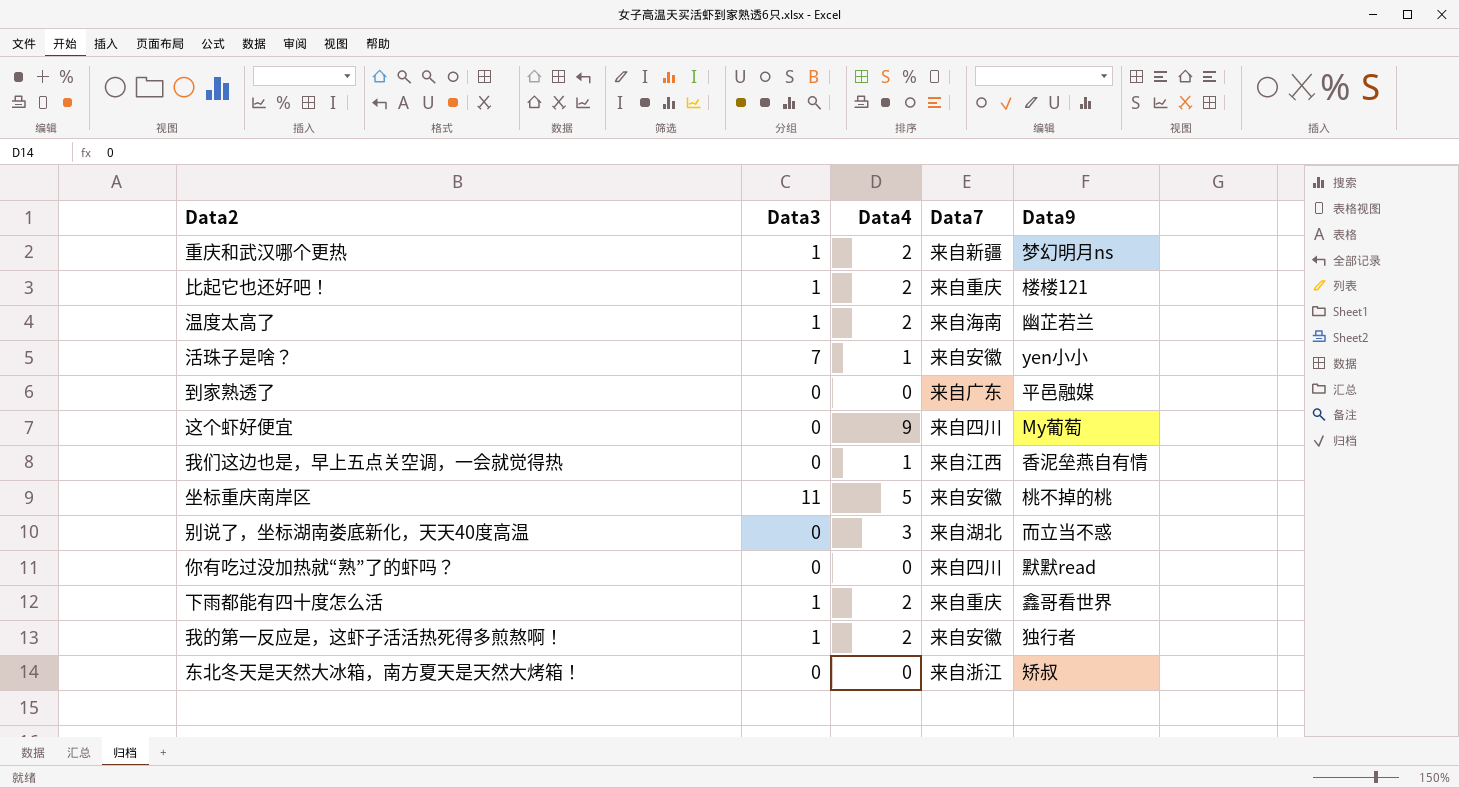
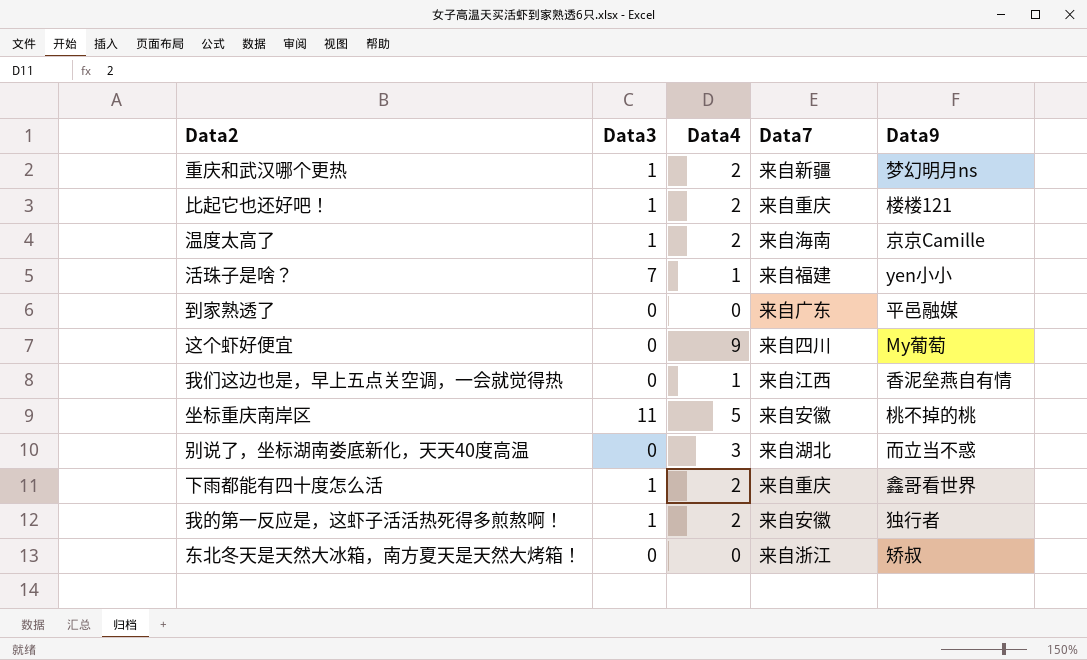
row 你有吃过没加热就“熟”了的虾吗？: 0 | 0 | 来自四川 | 默默read -> none
温度太高了 | Data9: 幽芷若兰 -> 京京Camille
活珠子是啥？ | Data7: 来自安徽 -> 来自福建

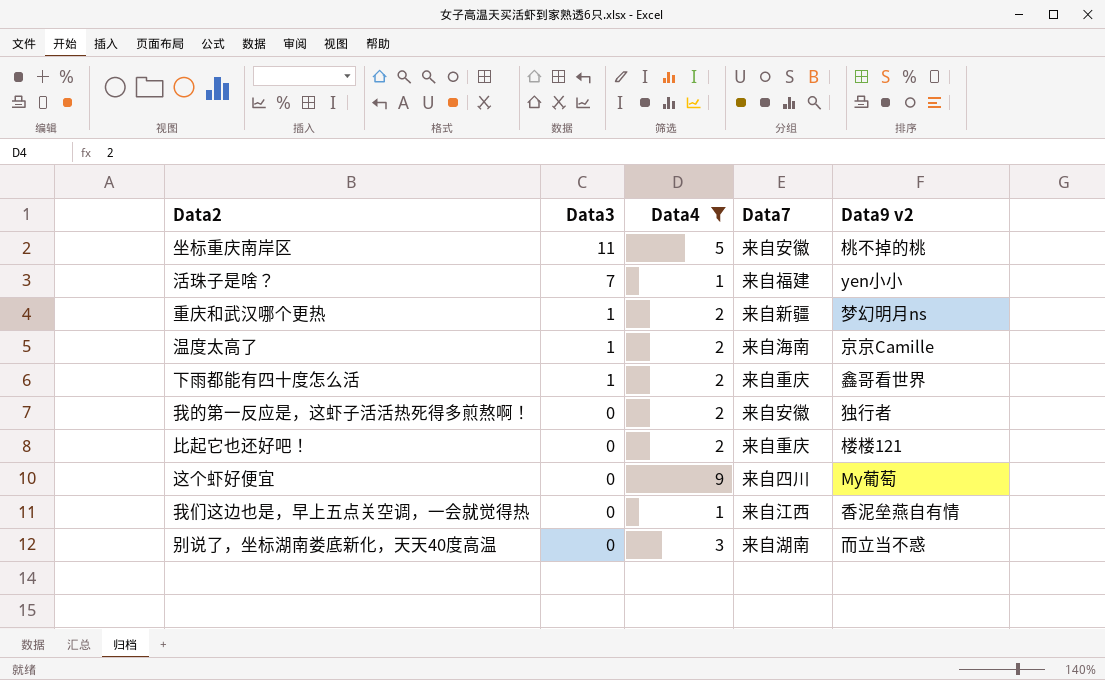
filter: none -> Data4 != 0
row order: none -> Data3 descending
column name: Data9 -> Data9 v2
我的第一反应是，这虾子活活热死得多煎熬啊！ | Data3: 1 -> 0
比起它也还好吧！ | Data3: 1 -> 0
别说了，坐标湖南娄底新化，天天40度高温 | Data7: 来自湖北 -> 来自湖南

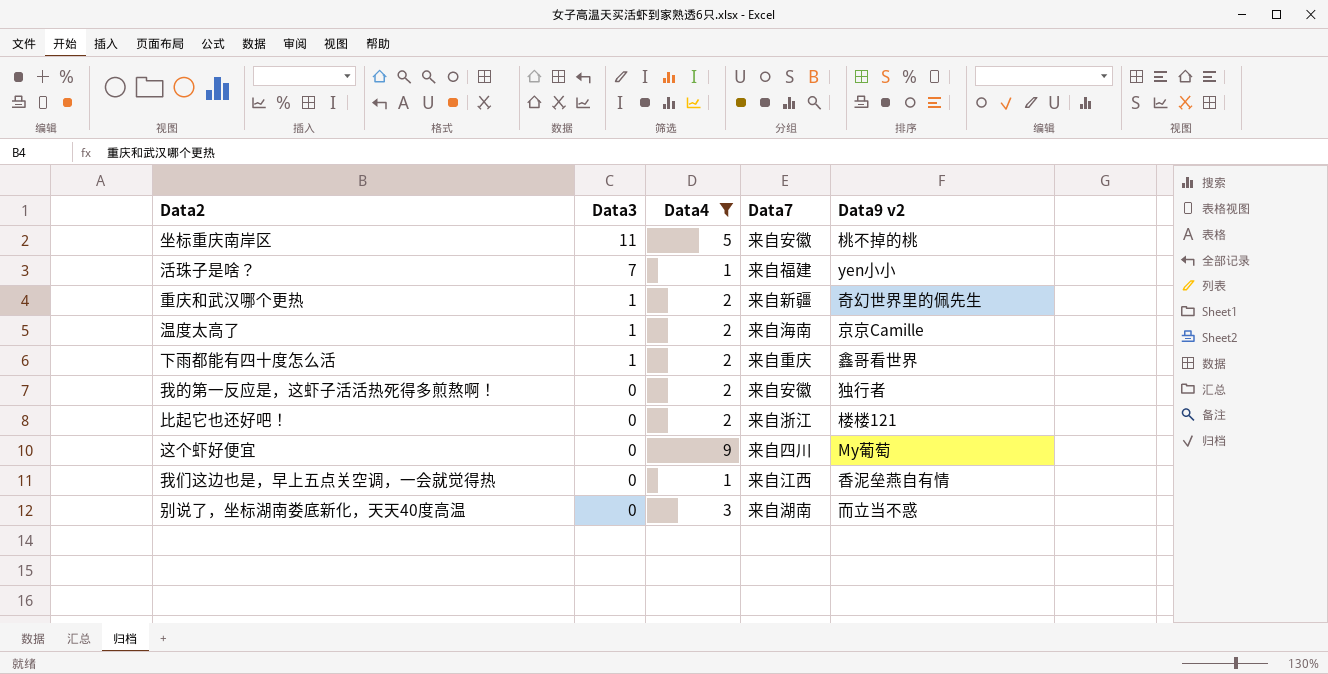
重庆和武汉哪个更热 | Data9 v2: 梦幻明月ns -> 奇幻世界里的佩先生
比起它也还好吧！ | Data7: 来自重庆 -> 来自浙江

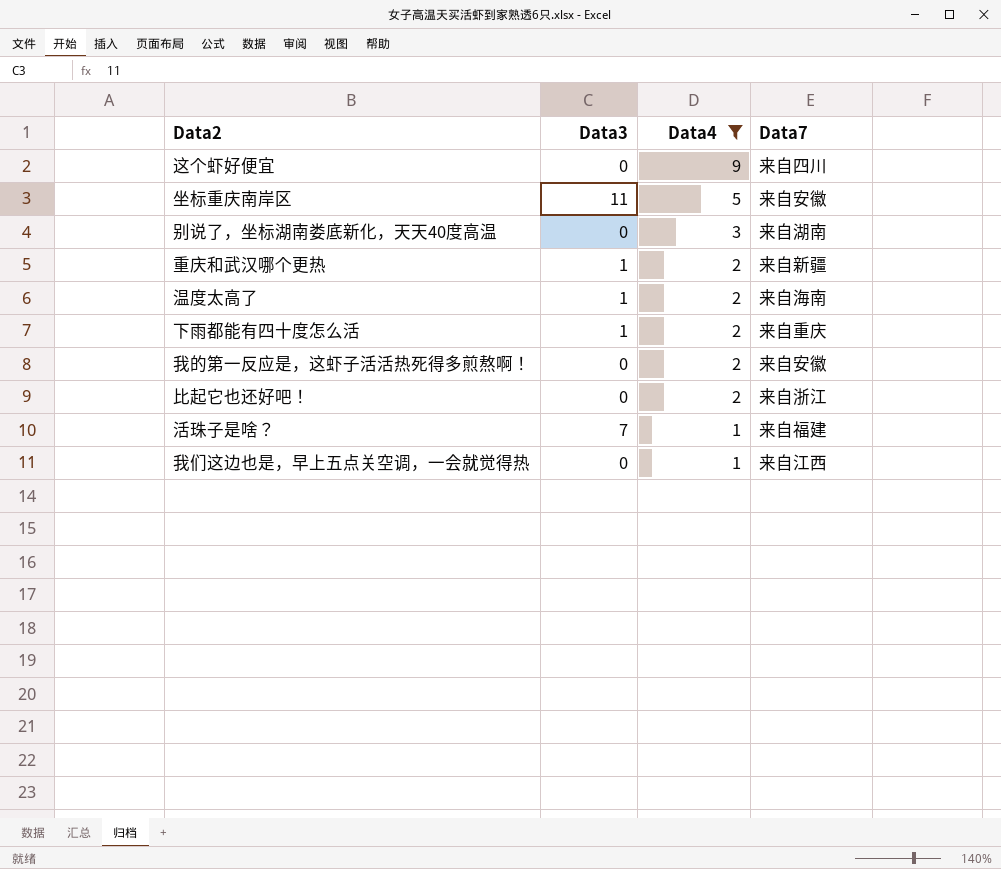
row order: Data3 descending -> Data4 descending
column Data9 v2 | position: 5 -> none

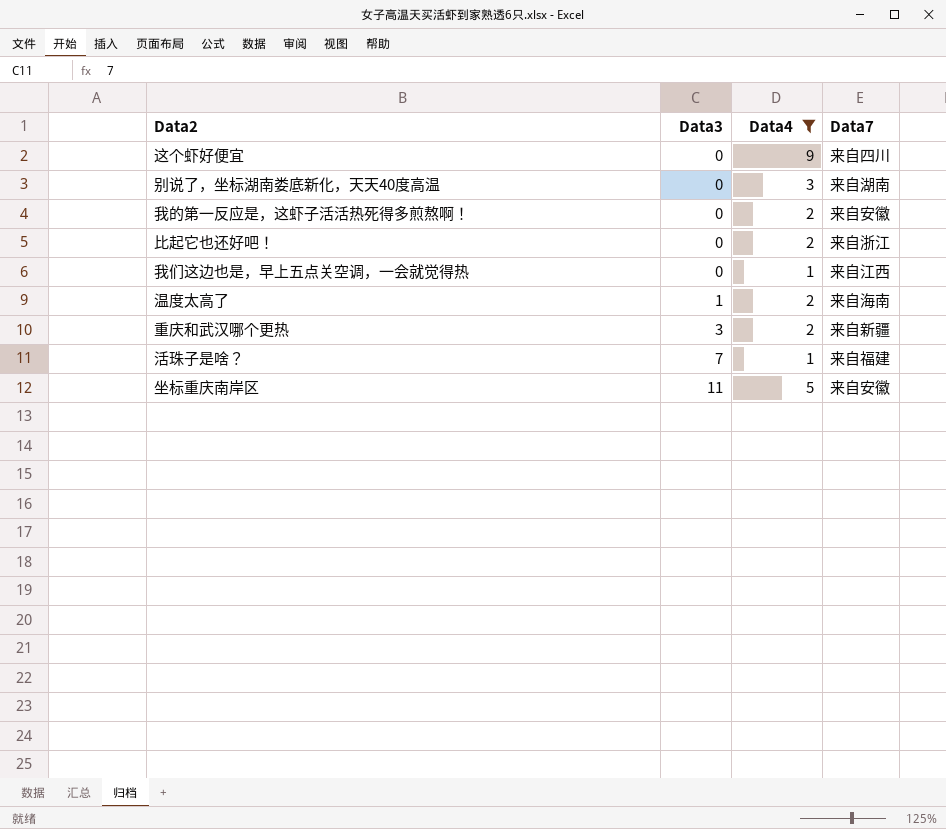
row order: Data4 descending -> Data3 ascending
row 下雨都能有四十度怎么活: 1 | 2 | 来自重庆 -> none
重庆和武汉哪个更热 | Data3: 1 -> 3

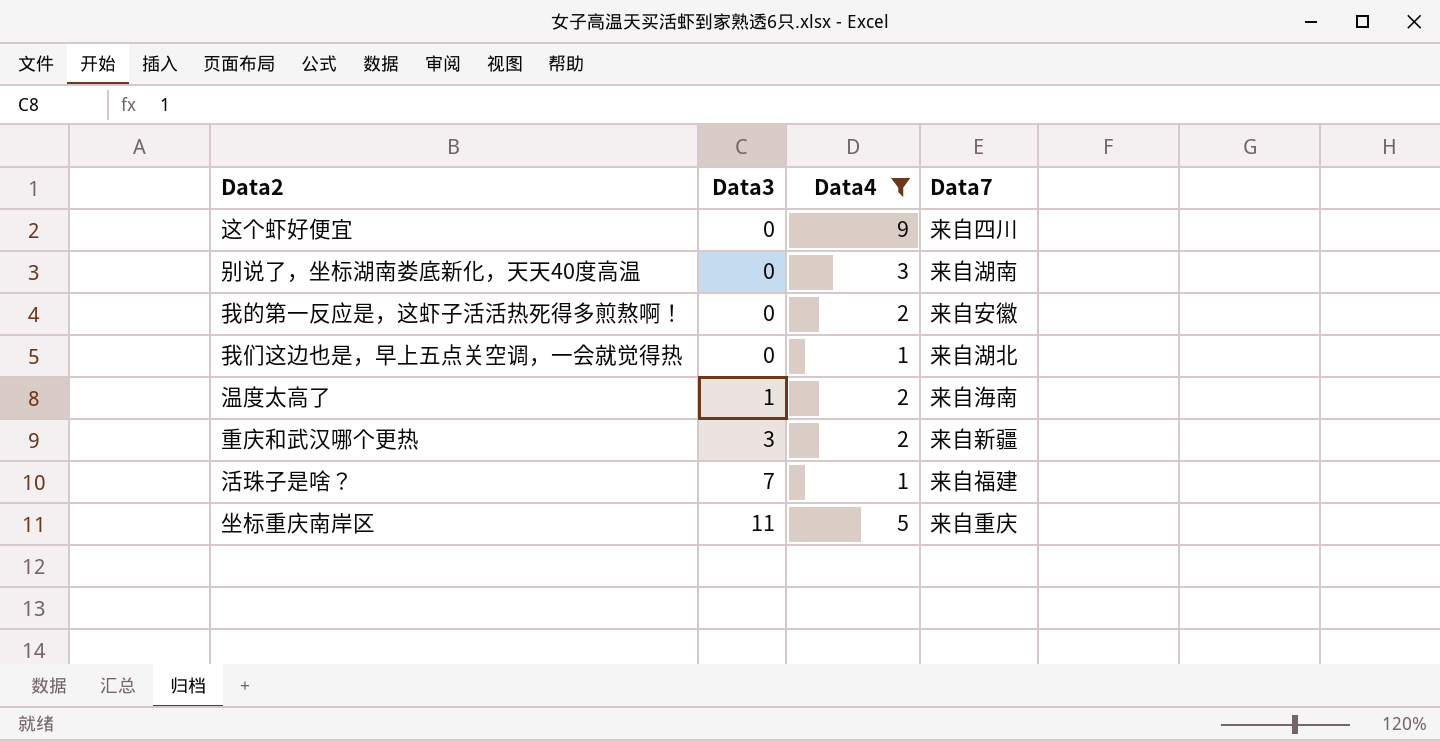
row 比起它也还好吧！: 0 | 2 | 来自浙江 -> none
我们这边也是，早上五点关空调，一会就觉得热 | Data7: 来自江西 -> 来自湖北
坐标重庆南岸区 | Data7: 来自安徽 -> 来自重庆

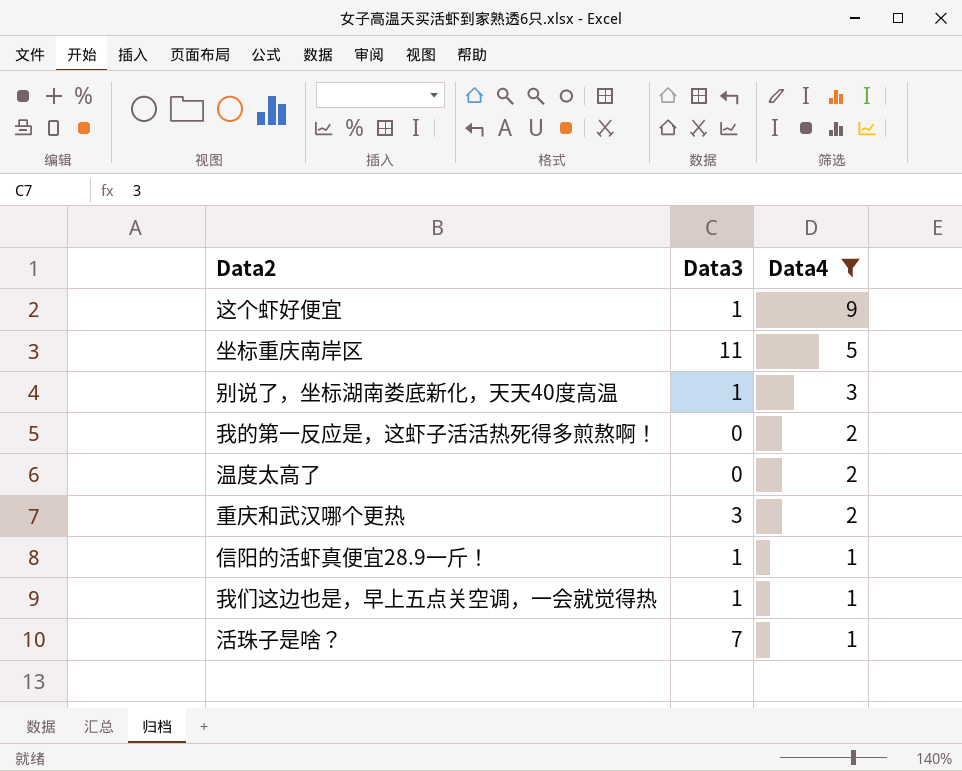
row order: Data3 ascending -> Data4 descending
column Data7 | position: 4 -> none
这个虾好便宜 | Data3: 0 -> 1
别说了，坐标湖南娄底新化，天天40度高温 | Data3: 0 -> 1
温度太高了 | Data3: 1 -> 0
row 信阳的活虾真便宜28.9一斤！: none -> 1 | 1
我们这边也是，早上五点关空调，一会就觉得热 | Data3: 0 -> 1

